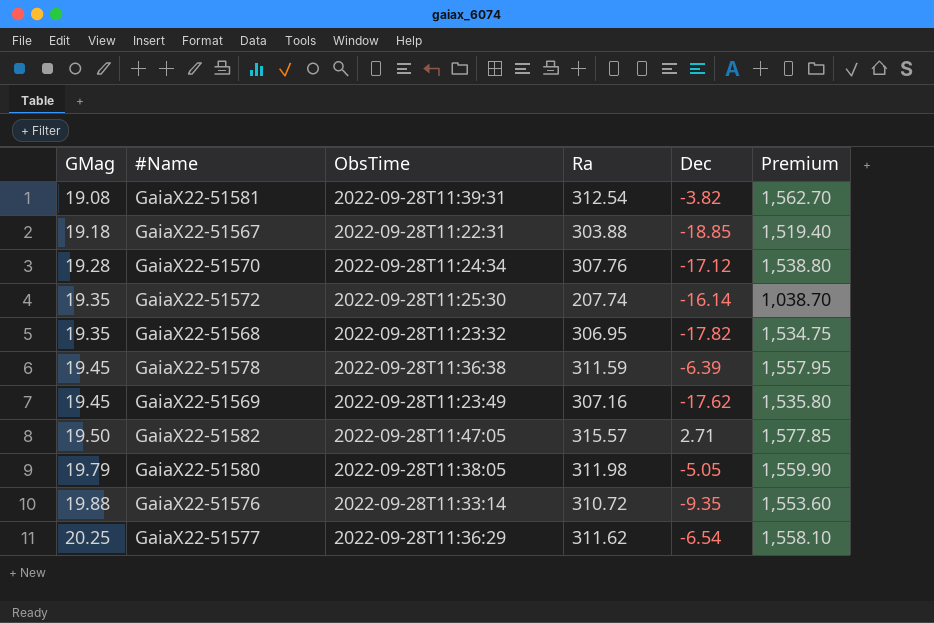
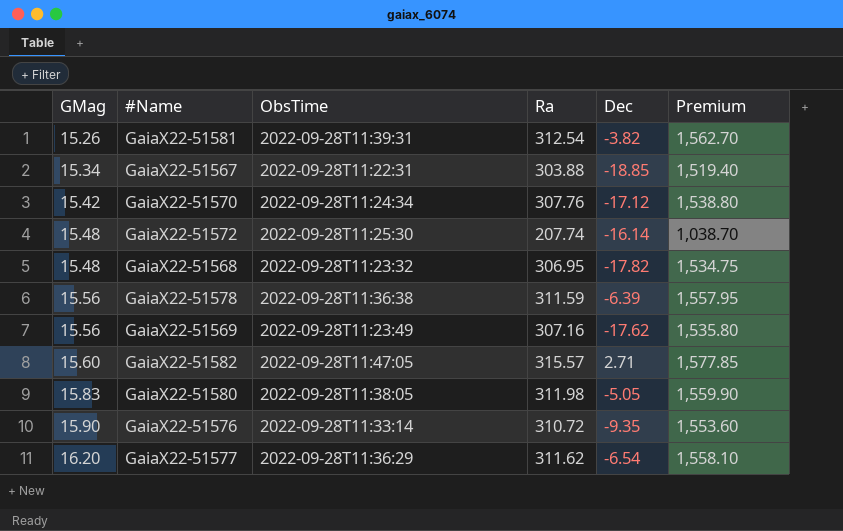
GaiaX22-51581 | GMag: 19.08 -> 15.26
GaiaX22-51567 | GMag: 19.18 -> 15.34
GaiaX22-51570 | GMag: 19.28 -> 15.42
GaiaX22-51572 | GMag: 19.35 -> 15.48
GaiaX22-51568 | GMag: 19.35 -> 15.48
GaiaX22-51578 | GMag: 19.45 -> 15.56
GaiaX22-51569 | GMag: 19.45 -> 15.56
GaiaX22-51582 | GMag: 19.50 -> 15.60
GaiaX22-51580 | GMag: 19.79 -> 15.83
GaiaX22-51576 | GMag: 19.88 -> 15.90
GaiaX22-51577 | GMag: 20.25 -> 16.20

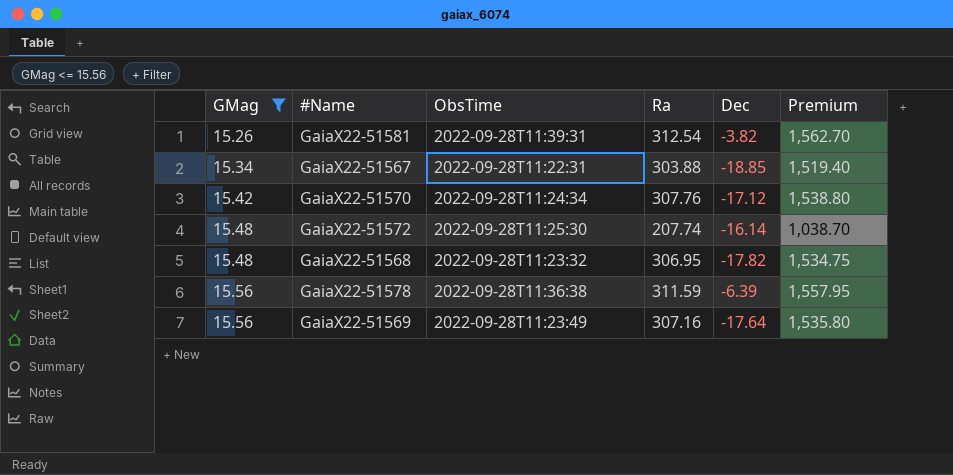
filter: none -> GMag <= 15.56
GaiaX22-51569 | Dec: -17.62 -> -17.64

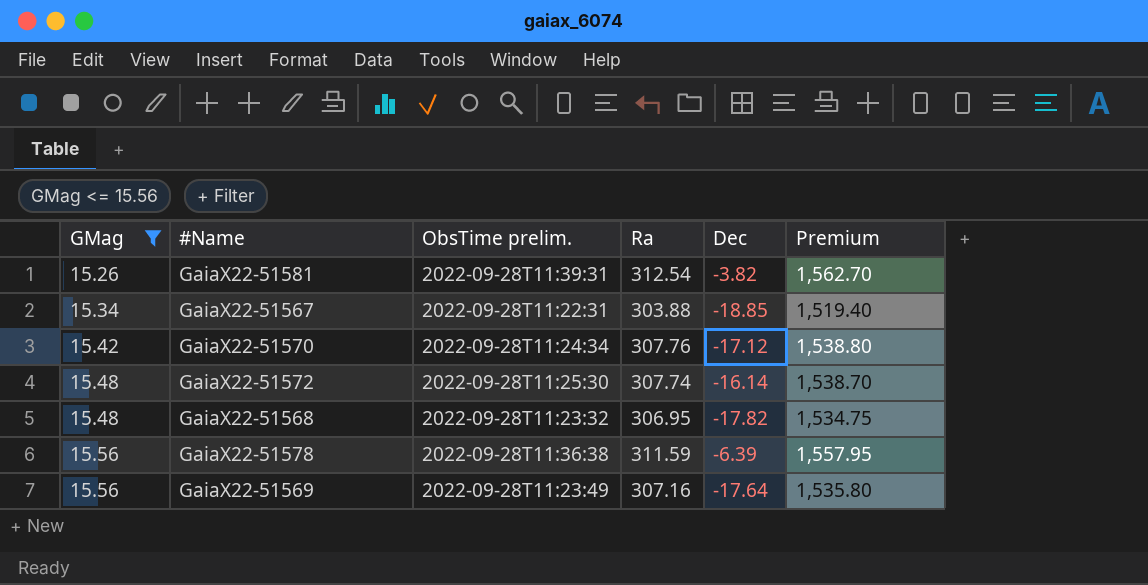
column name: ObsTime -> ObsTime prelim.
GaiaX22-51572 | Ra: 207.74 -> 307.74
GaiaX22-51572 | Premium: 1,038.70 -> 1,538.70

